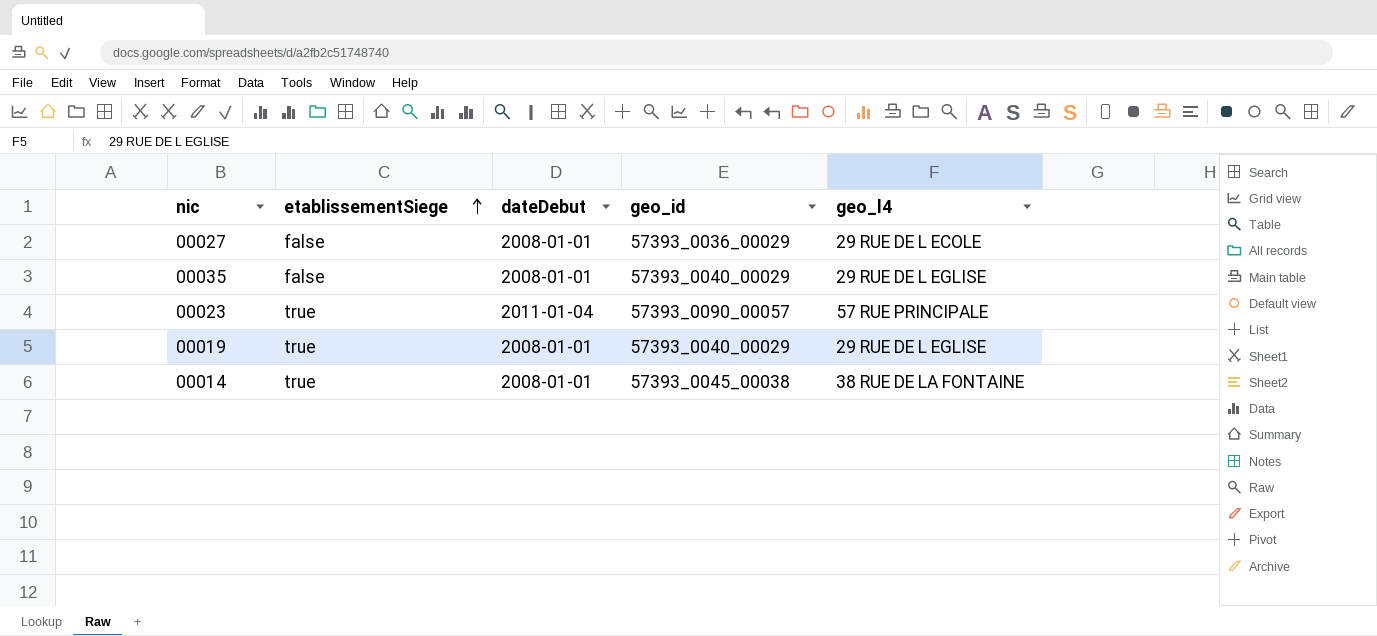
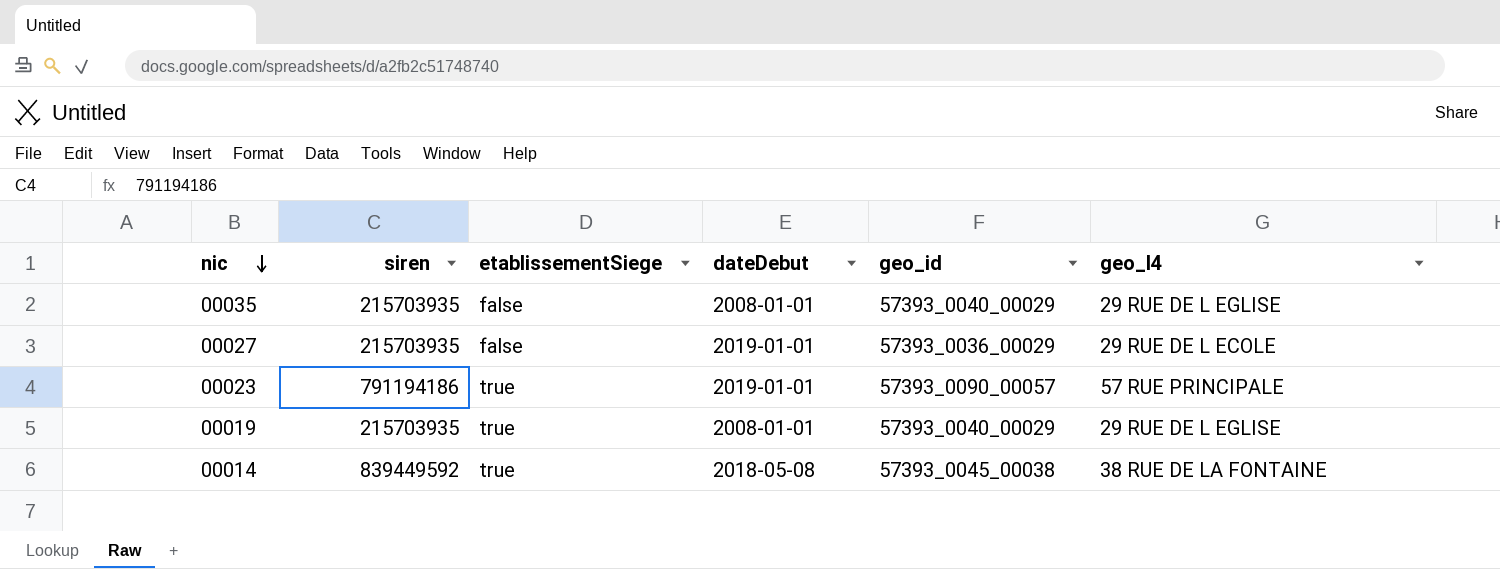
row order: etablissementSiege ascending -> nic descending
column siren | position: none -> 2
00027 | dateDebut: 2008-01-01 -> 2019-01-01
00023 | dateDebut: 2011-01-04 -> 2019-01-01
00014 | dateDebut: 2008-01-01 -> 2018-05-08

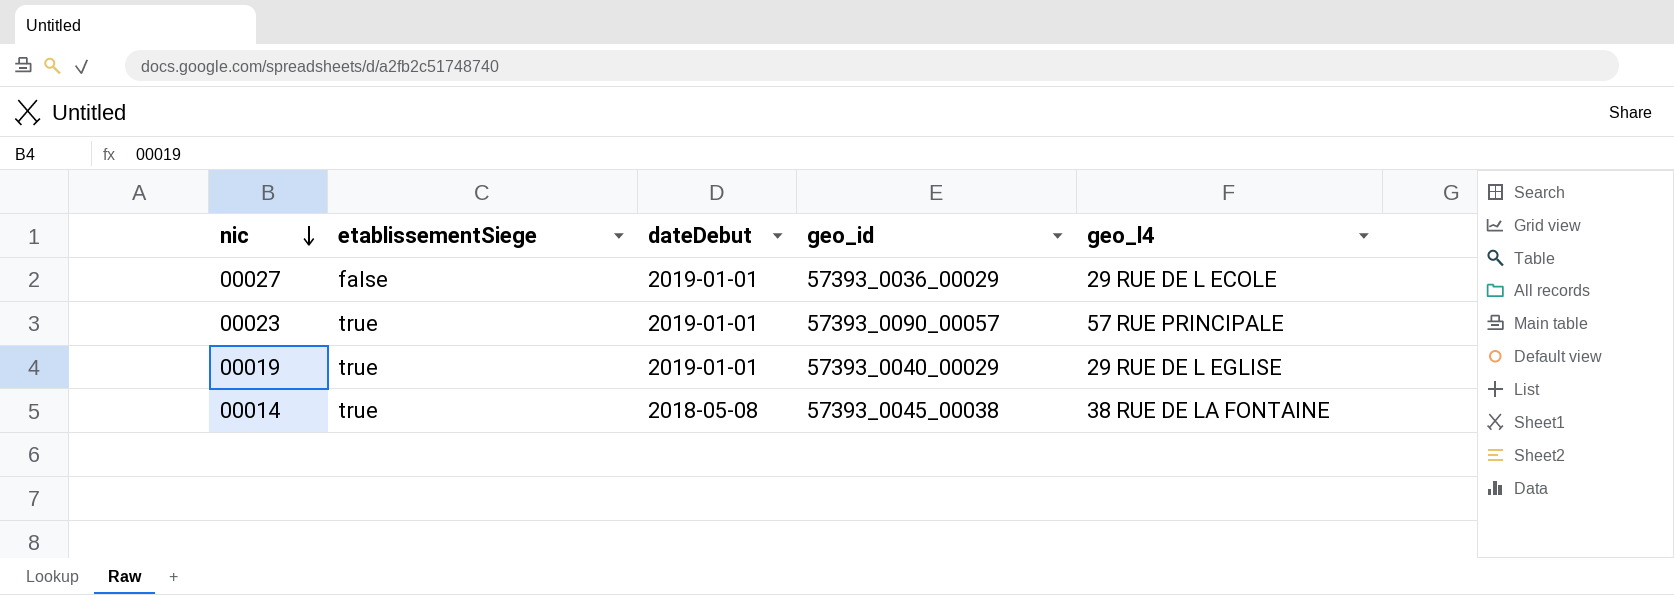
column siren | position: 2 -> none
row 00035: 215703935 | false | 2008-01-01 | 57393_0040_00029 | 29 RUE DE L EGLISE -> none
00019 | dateDebut: 2008-01-01 -> 2019-01-01

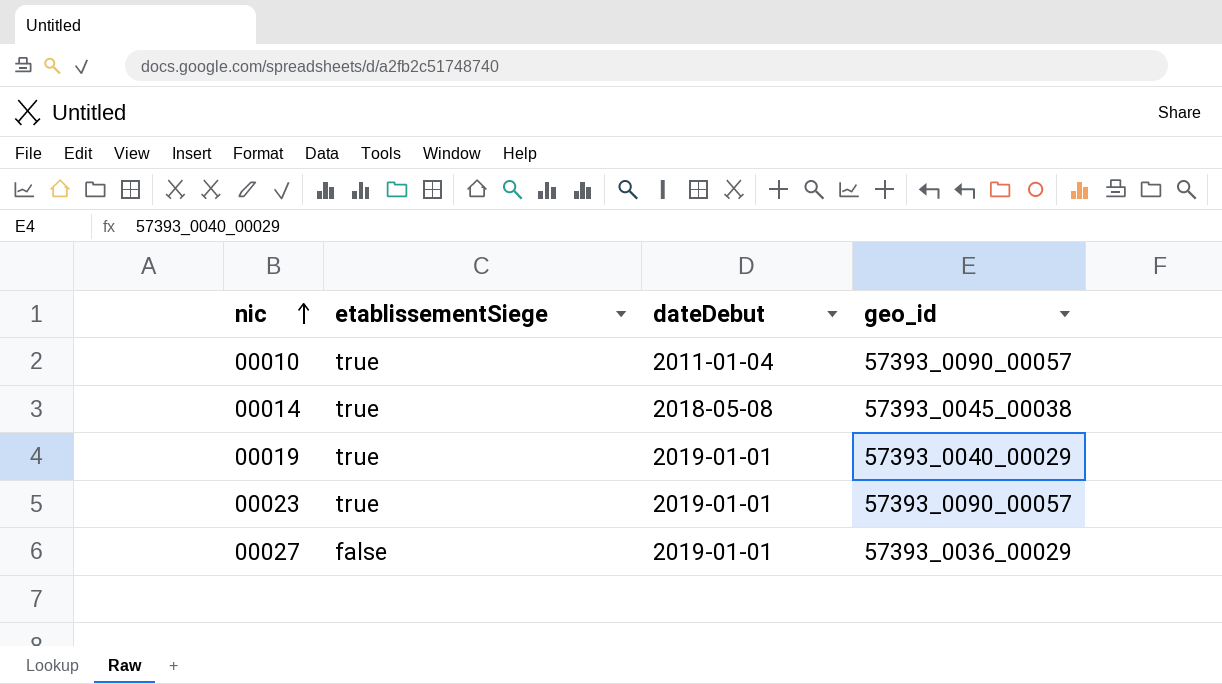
row order: nic descending -> nic ascending
column geo_l4 | position: 5 -> none
row 00010: none -> true | 2011-01-04 | 57393_0090_00057

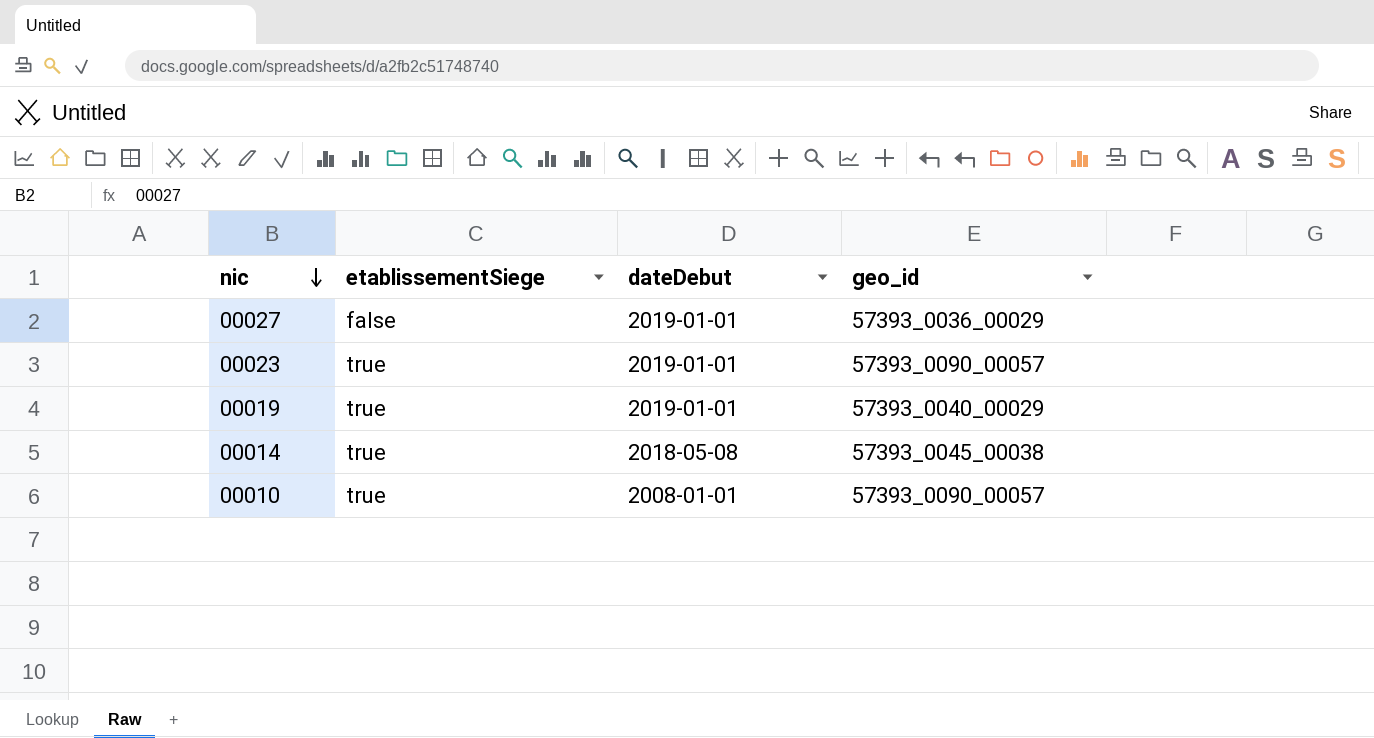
row order: nic ascending -> nic descending
00010 | dateDebut: 2011-01-04 -> 2008-01-01

